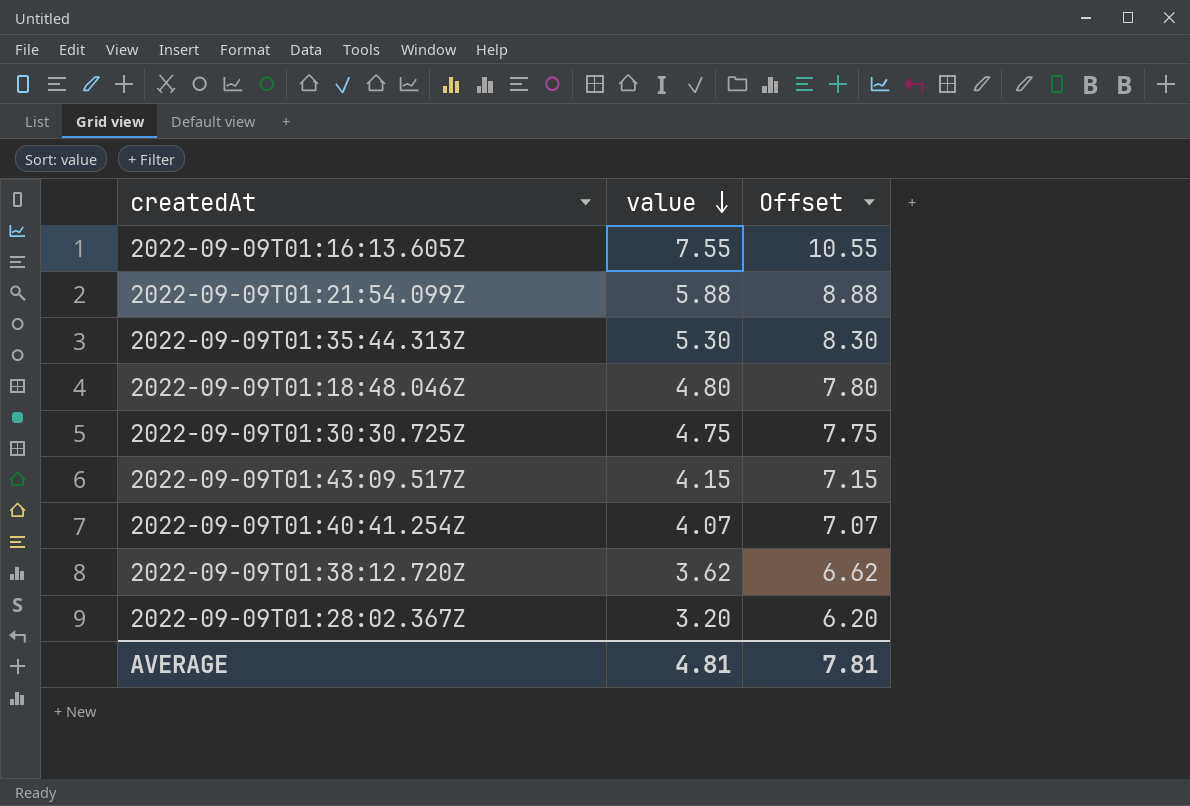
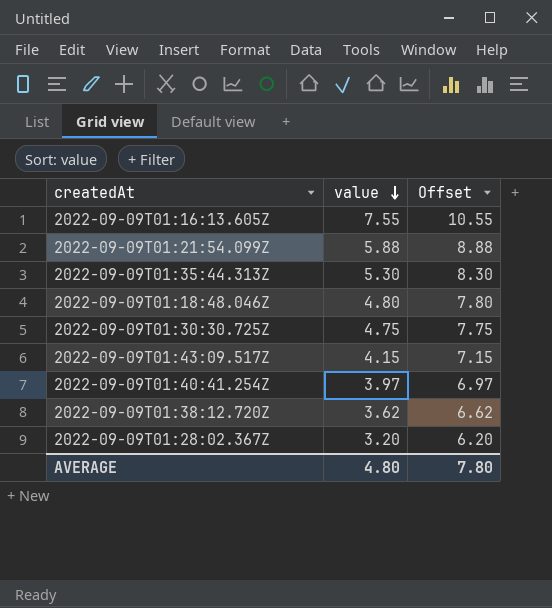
2022-09-09T01:40:41.254Z | value: 4.07 -> 3.97
2022-09-09T01:40:41.254Z | Offset: 7.07 -> 6.97
AVERAGE | value: 4.81 -> 4.80
AVERAGE | Offset: 7.81 -> 7.80

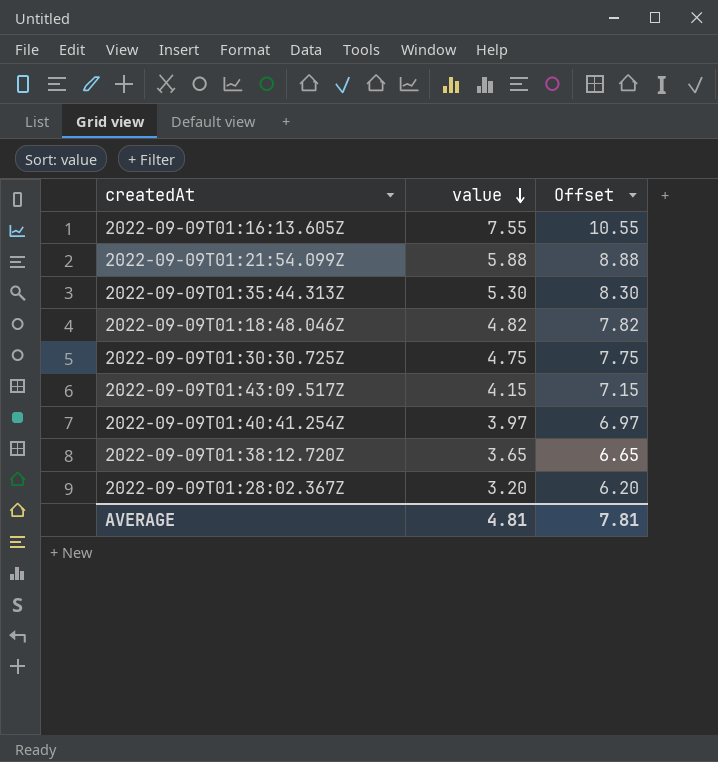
2022-09-09T01:18:48.046Z | value: 4.80 -> 4.82
2022-09-09T01:18:48.046Z | Offset: 7.80 -> 7.82
2022-09-09T01:38:12.720Z | value: 3.62 -> 3.65
2022-09-09T01:38:12.720Z | Offset: 6.62 -> 6.65
AVERAGE | value: 4.80 -> 4.81
AVERAGE | Offset: 7.80 -> 7.81

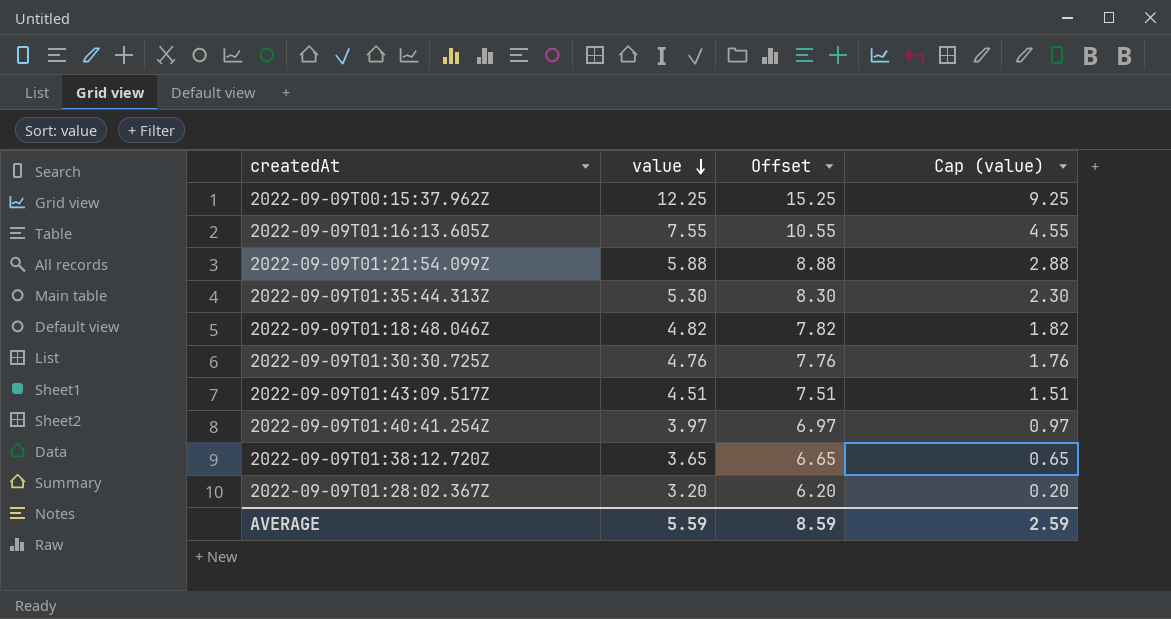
column Cap (value) | formula: none -> [value] - 3
row 2022-09-09T00:15:37.962Z: none -> 12.25 | 15.25 | 9.25
2022-09-09T01:30:30.725Z | value: 4.75 -> 4.76
2022-09-09T01:30:30.725Z | Offset: 7.75 -> 7.76
2022-09-09T01:43:09.517Z | value: 4.15 -> 4.51
2022-09-09T01:43:09.517Z | Offset: 7.15 -> 7.51
AVERAGE | value: 4.81 -> 5.59
AVERAGE | Offset: 7.81 -> 8.59

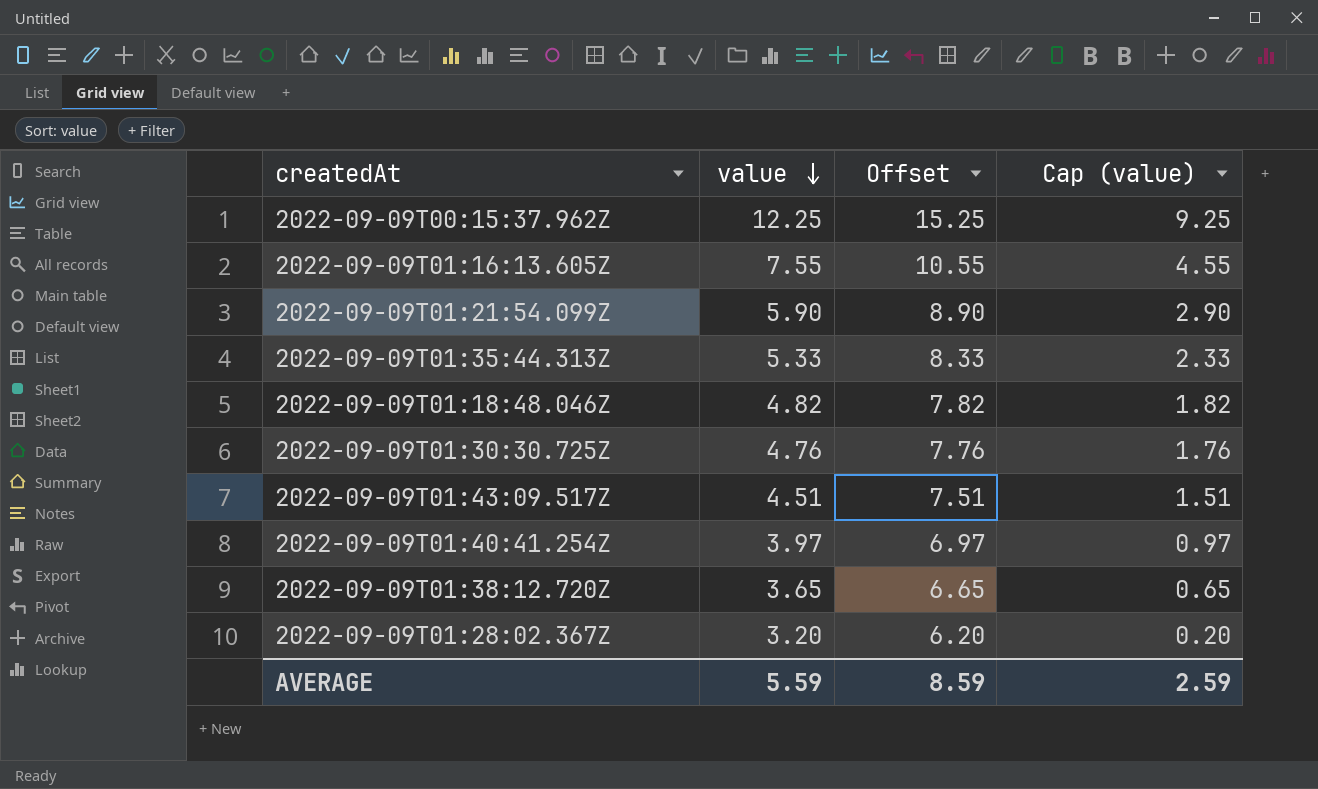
2022-09-09T01:21:54.099Z | value: 5.88 -> 5.90
2022-09-09T01:21:54.099Z | Offset: 8.88 -> 8.90
2022-09-09T01:21:54.099Z | Cap (value): 2.88 -> 2.90
2022-09-09T01:35:44.313Z | value: 5.30 -> 5.33
2022-09-09T01:35:44.313Z | Offset: 8.30 -> 8.33
2022-09-09T01:35:44.313Z | Cap (value): 2.30 -> 2.33

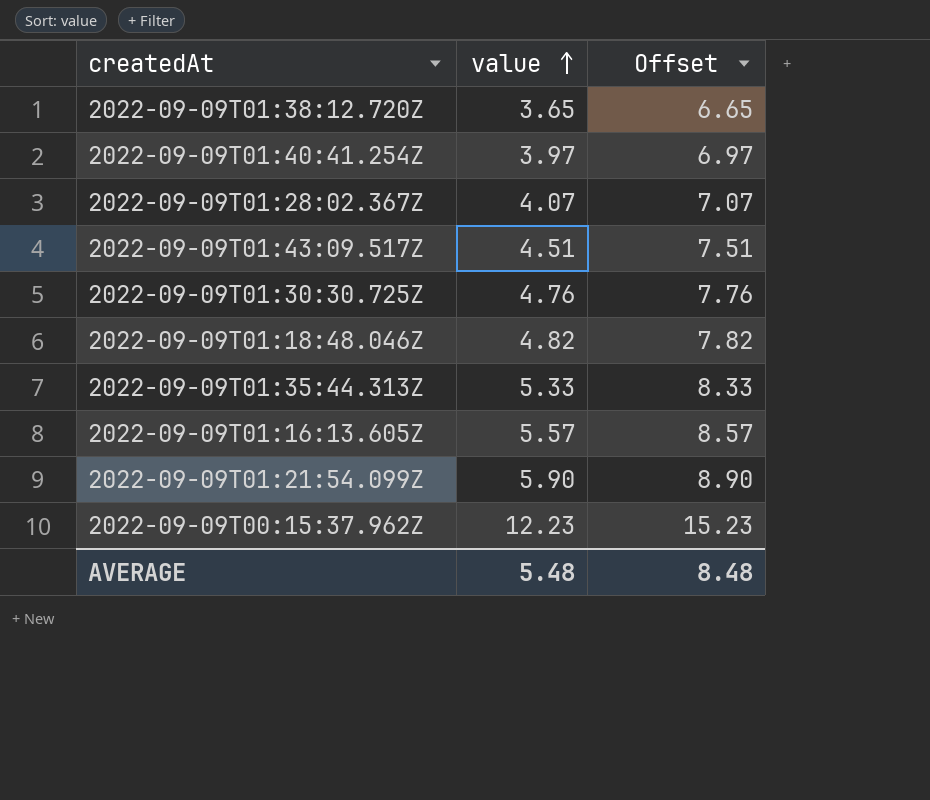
row order: value descending -> value ascending
column Cap (value) | formula: [value] - 3 -> none
2022-09-09T01:28:02.367Z | value: 3.20 -> 4.07
2022-09-09T01:28:02.367Z | Offset: 6.20 -> 7.07
2022-09-09T01:16:13.605Z | value: 7.55 -> 5.57
2022-09-09T01:16:13.605Z | Offset: 10.55 -> 8.57
2022-09-09T00:15:37.962Z | value: 12.25 -> 12.23
2022-09-09T00:15:37.962Z | Offset: 15.25 -> 15.23
AVERAGE | value: 5.59 -> 5.48
AVERAGE | Offset: 8.59 -> 8.48

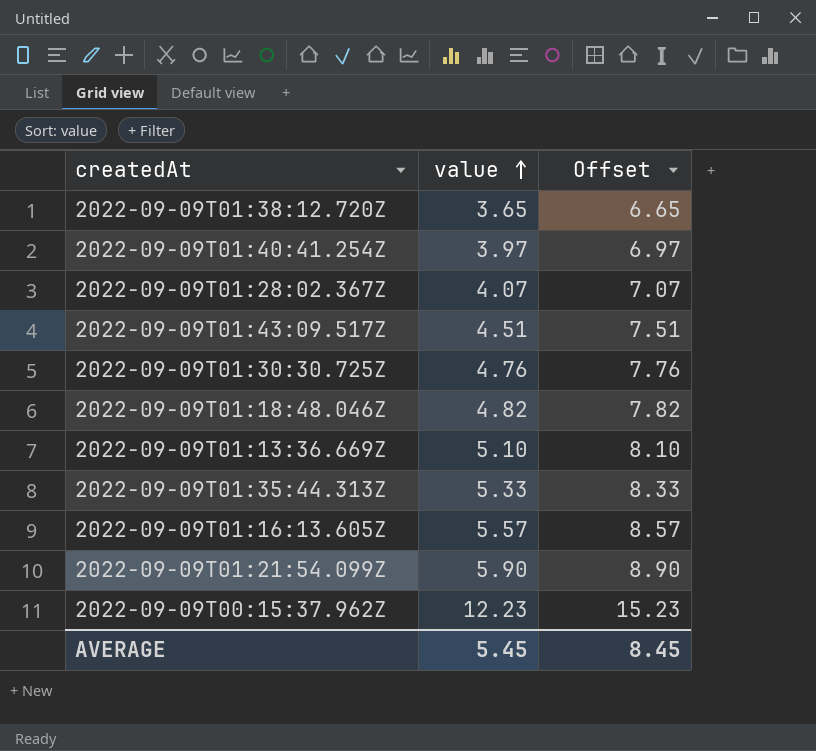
row 2022-09-09T01:13:36.669Z: none -> 5.10 | 8.10
AVERAGE | value: 5.48 -> 5.45
AVERAGE | Offset: 8.48 -> 8.45

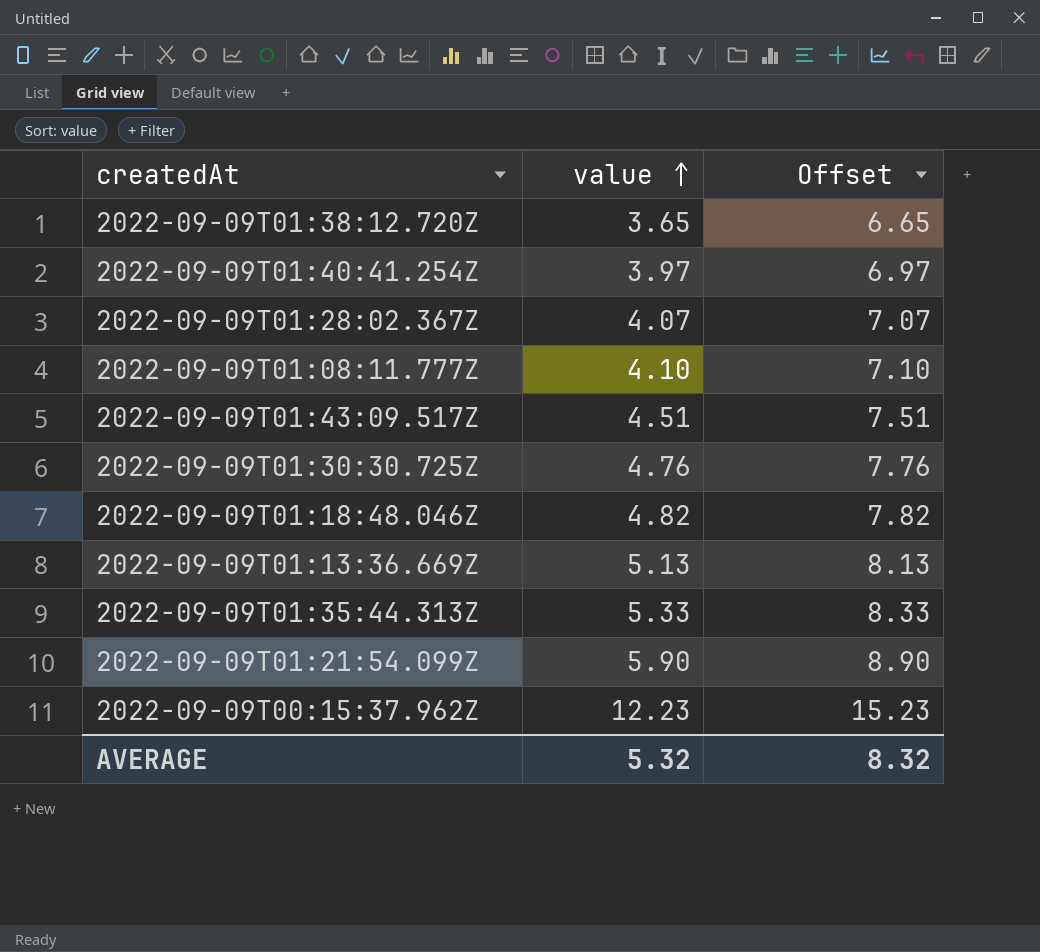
row 2022-09-09T01:16:13.605Z: 5.57 | 8.57 -> none
row 2022-09-09T01:08:11.777Z: none -> 4.10 | 7.10
2022-09-09T01:13:36.669Z | value: 5.10 -> 5.13
2022-09-09T01:13:36.669Z | Offset: 8.10 -> 8.13
AVERAGE | value: 5.45 -> 5.32
AVERAGE | Offset: 8.45 -> 8.32

